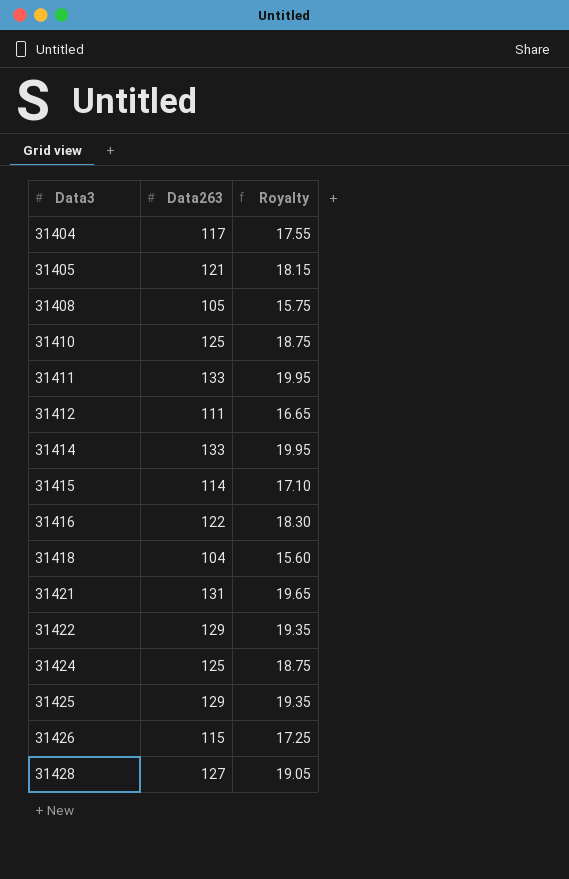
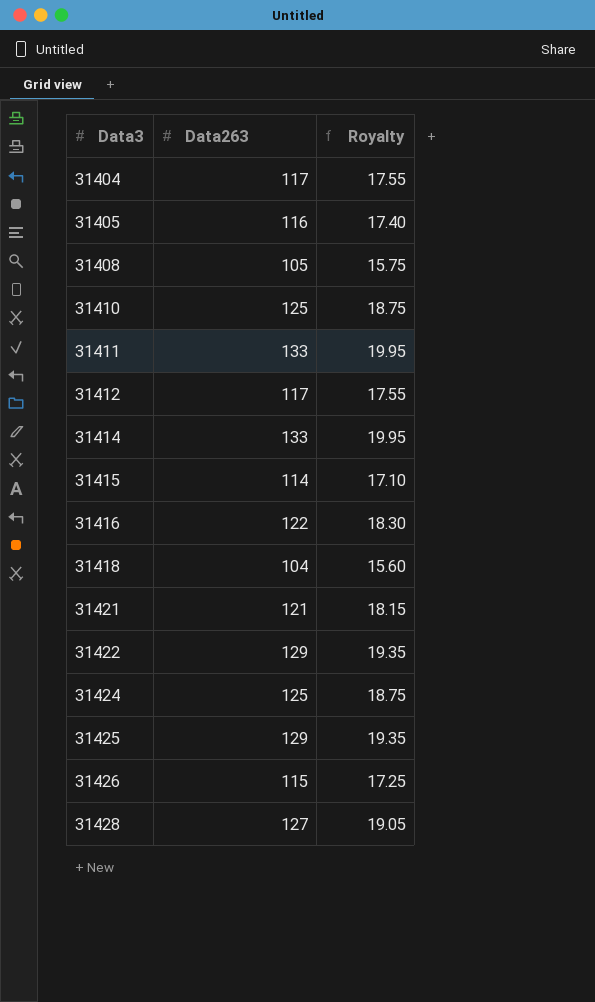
31405 | Data263: 121 -> 116
31405 | Royalty: 18.15 -> 17.40
31412 | Data263: 111 -> 117
31412 | Royalty: 16.65 -> 17.55
31421 | Data263: 131 -> 121
31421 | Royalty: 19.65 -> 18.15

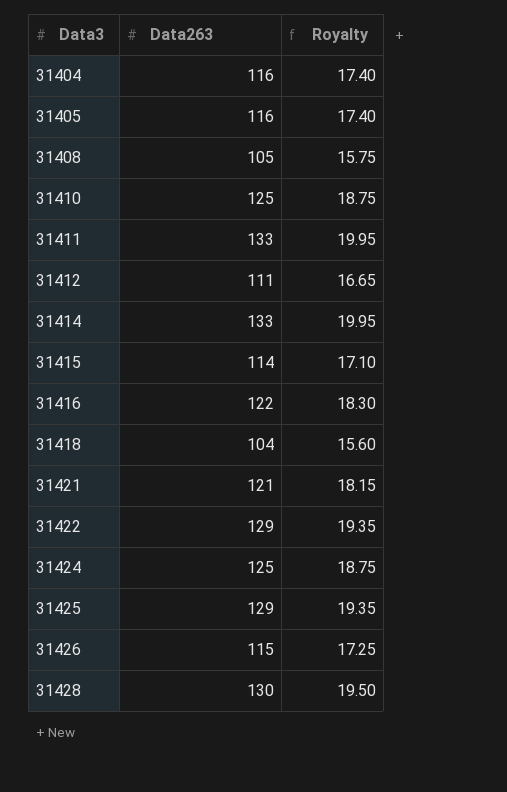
31404 | Data263: 117 -> 116
31404 | Royalty: 17.55 -> 17.40
31412 | Data263: 117 -> 111
31412 | Royalty: 17.55 -> 16.65
31428 | Data263: 127 -> 130
31428 | Royalty: 19.05 -> 19.50

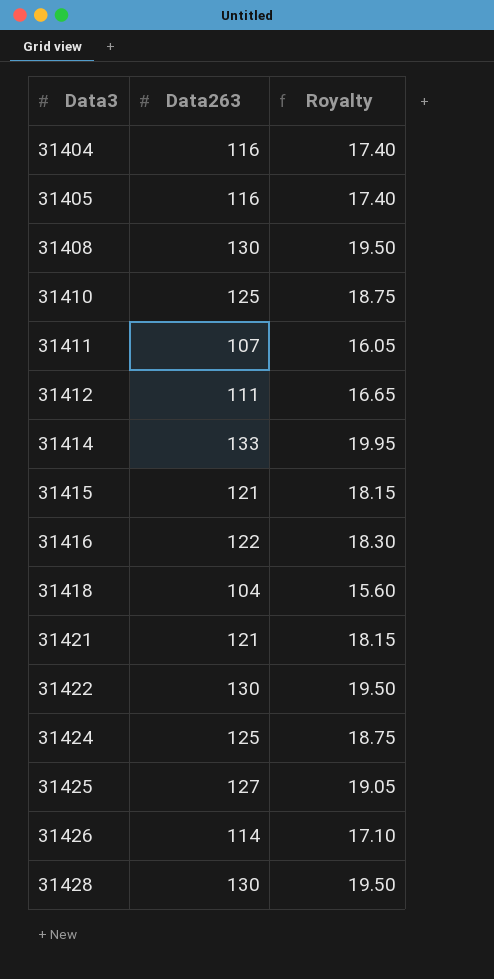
31408 | Data263: 105 -> 130
31408 | Royalty: 15.75 -> 19.50
31411 | Data263: 133 -> 107
31411 | Royalty: 19.95 -> 16.05
31415 | Data263: 114 -> 121
31415 | Royalty: 17.10 -> 18.15
31422 | Data263: 129 -> 130
31422 | Royalty: 19.35 -> 19.50
31425 | Data263: 129 -> 127
31425 | Royalty: 19.35 -> 19.05
31426 | Data263: 115 -> 114
31426 | Royalty: 17.25 -> 17.10

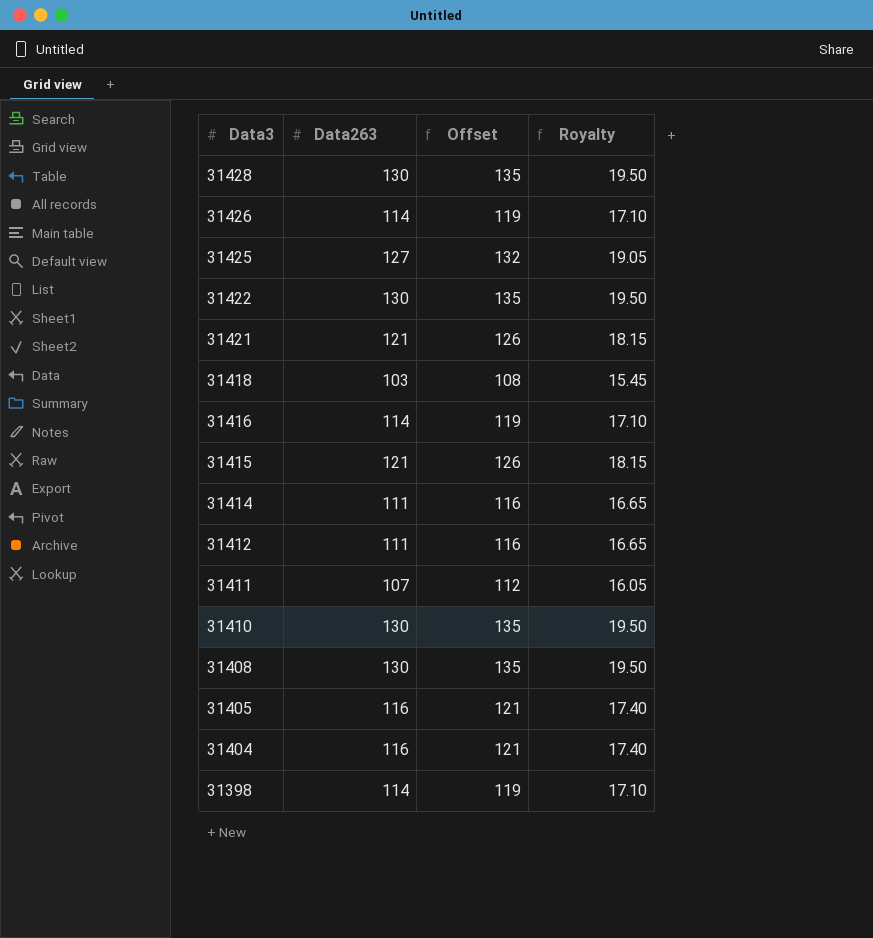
row order: Data3 ascending -> Data3 descending
column Offset | formula: none -> [Data263] + 5
row 31424: 125 | 18.75 -> none
31418 | Data263: 104 -> 103
31418 | Royalty: 15.60 -> 15.45
31416 | Data263: 122 -> 114
31416 | Royalty: 18.30 -> 17.10
31414 | Data263: 133 -> 111
31414 | Royalty: 19.95 -> 16.65
31410 | Data263: 125 -> 130
31410 | Royalty: 18.75 -> 19.50
row 31398: none -> 114 | 119 | 17.10

